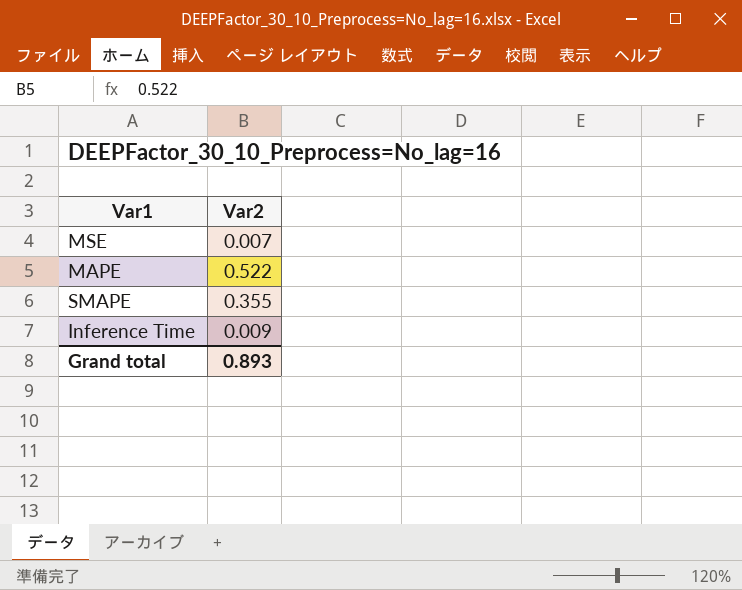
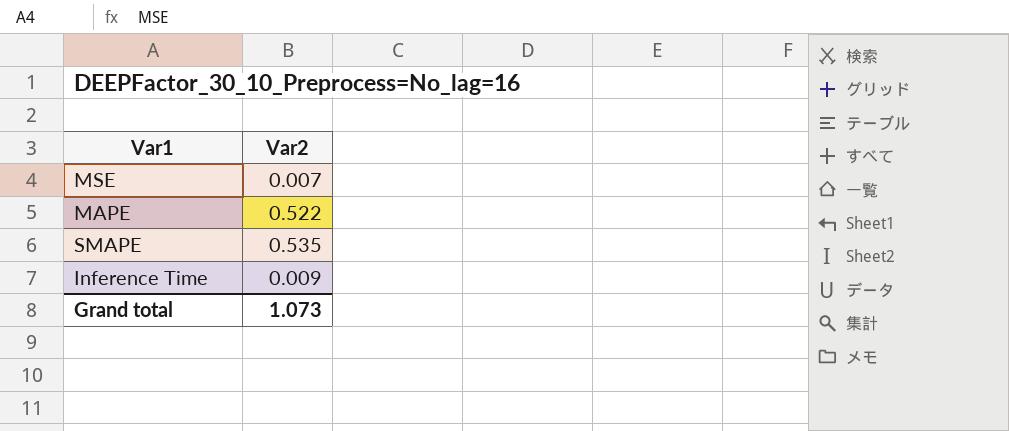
SMAPE | Var2: 0.355 -> 0.535
Grand total | Var2: 0.893 -> 1.073

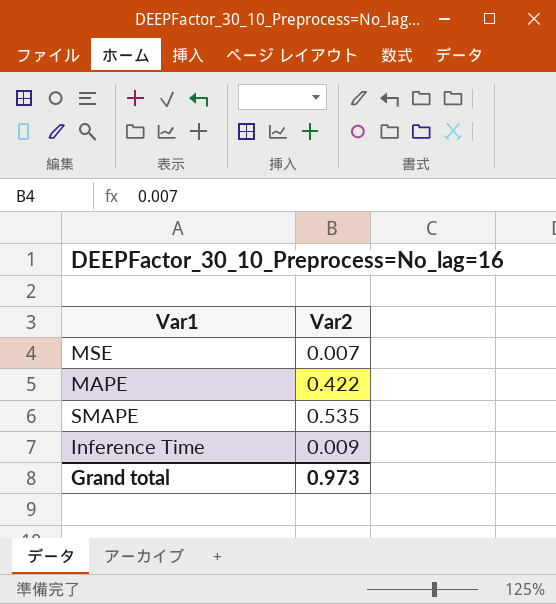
MAPE | Var2: 0.522 -> 0.422
Grand total | Var2: 1.073 -> 0.973

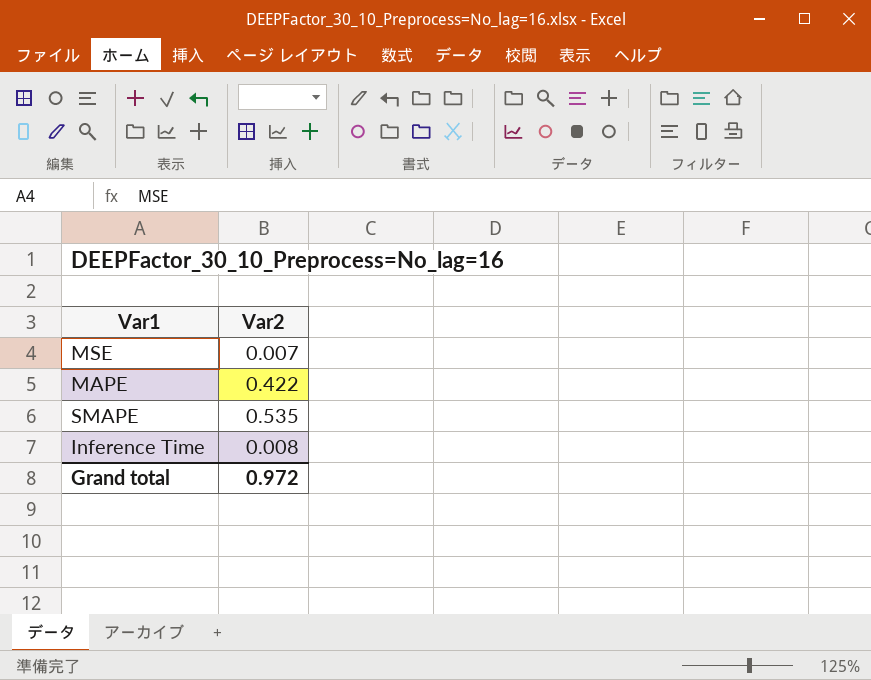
Inference Time | Var2: 0.009 -> 0.008
Grand total | Var2: 0.973 -> 0.972

